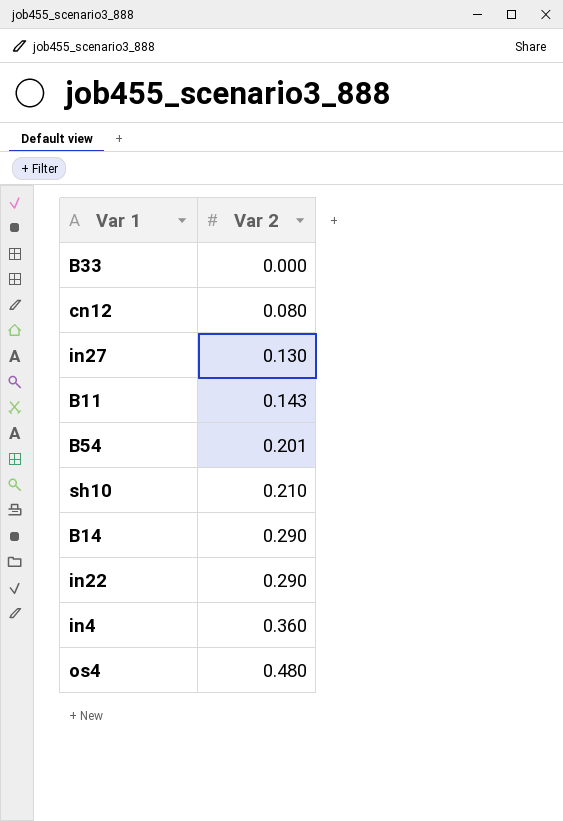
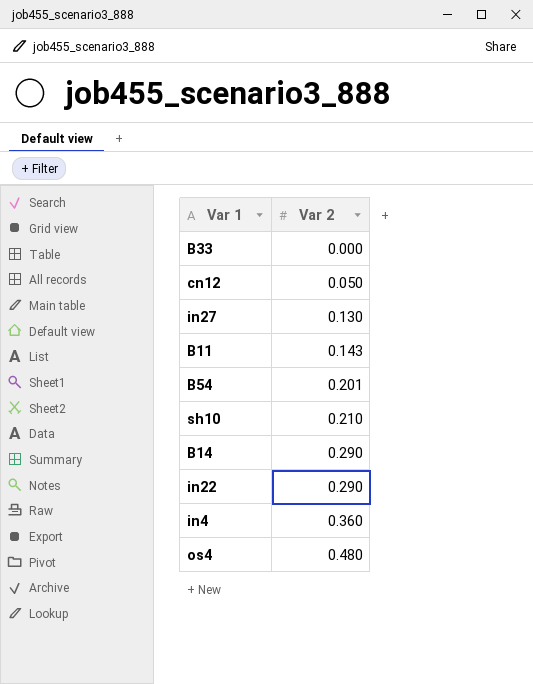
cn12 | Var 2: 0.080 -> 0.050

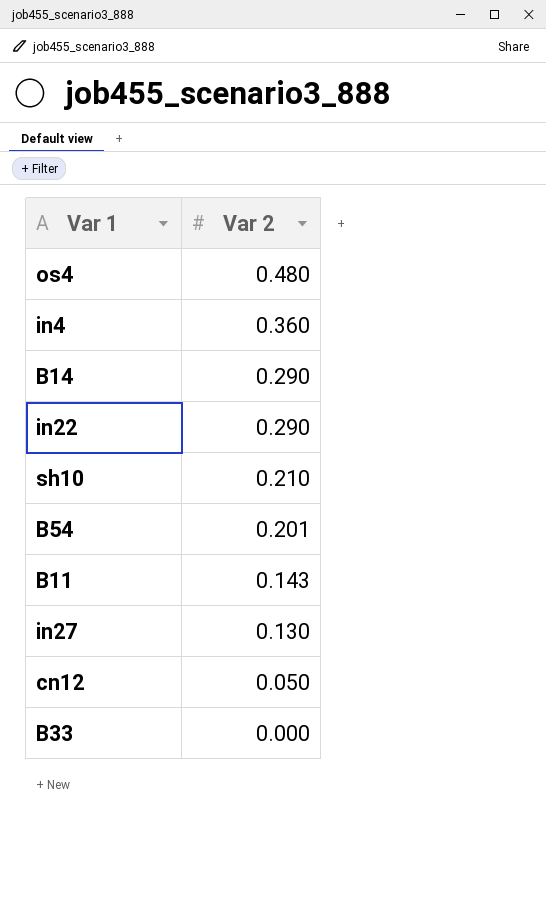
row order: Var 2 ascending -> Var 2 descending

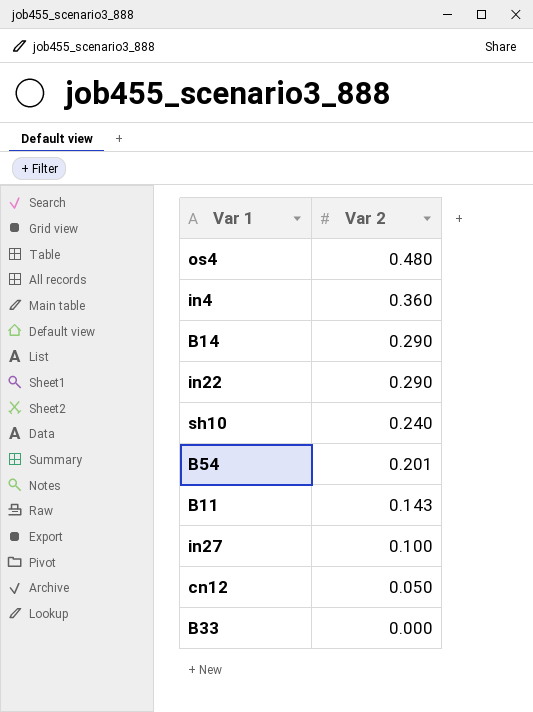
sh10 | Var 2: 0.210 -> 0.240
in27 | Var 2: 0.130 -> 0.100

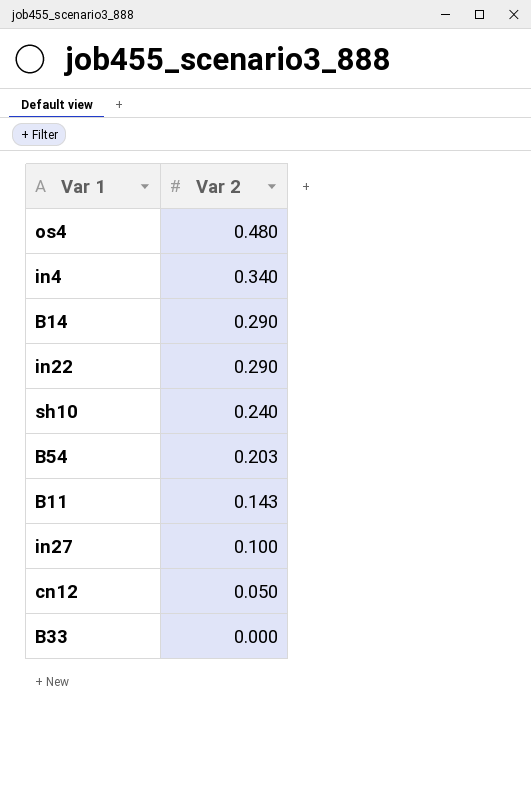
in4 | Var 2: 0.360 -> 0.340
B54 | Var 2: 0.201 -> 0.203

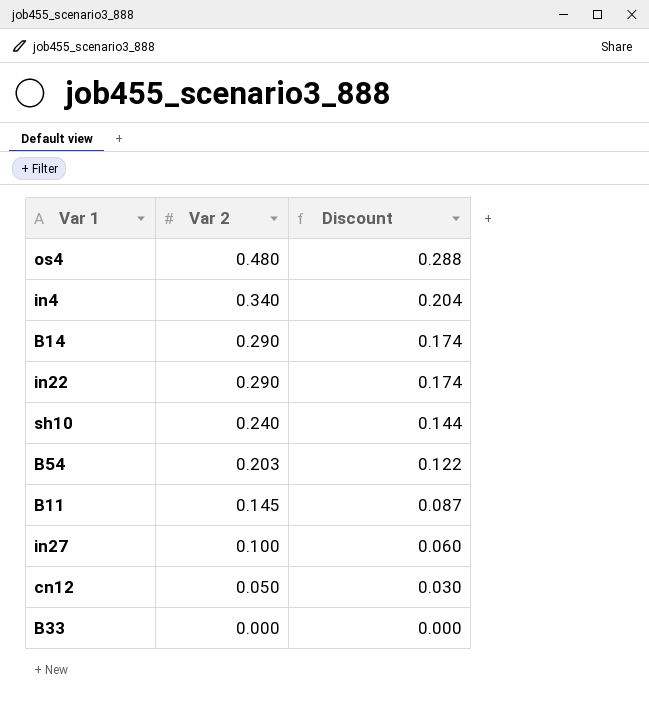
column Discount | formula: none -> [Var 2] * 0.6
B11 | Var 2: 0.143 -> 0.145

